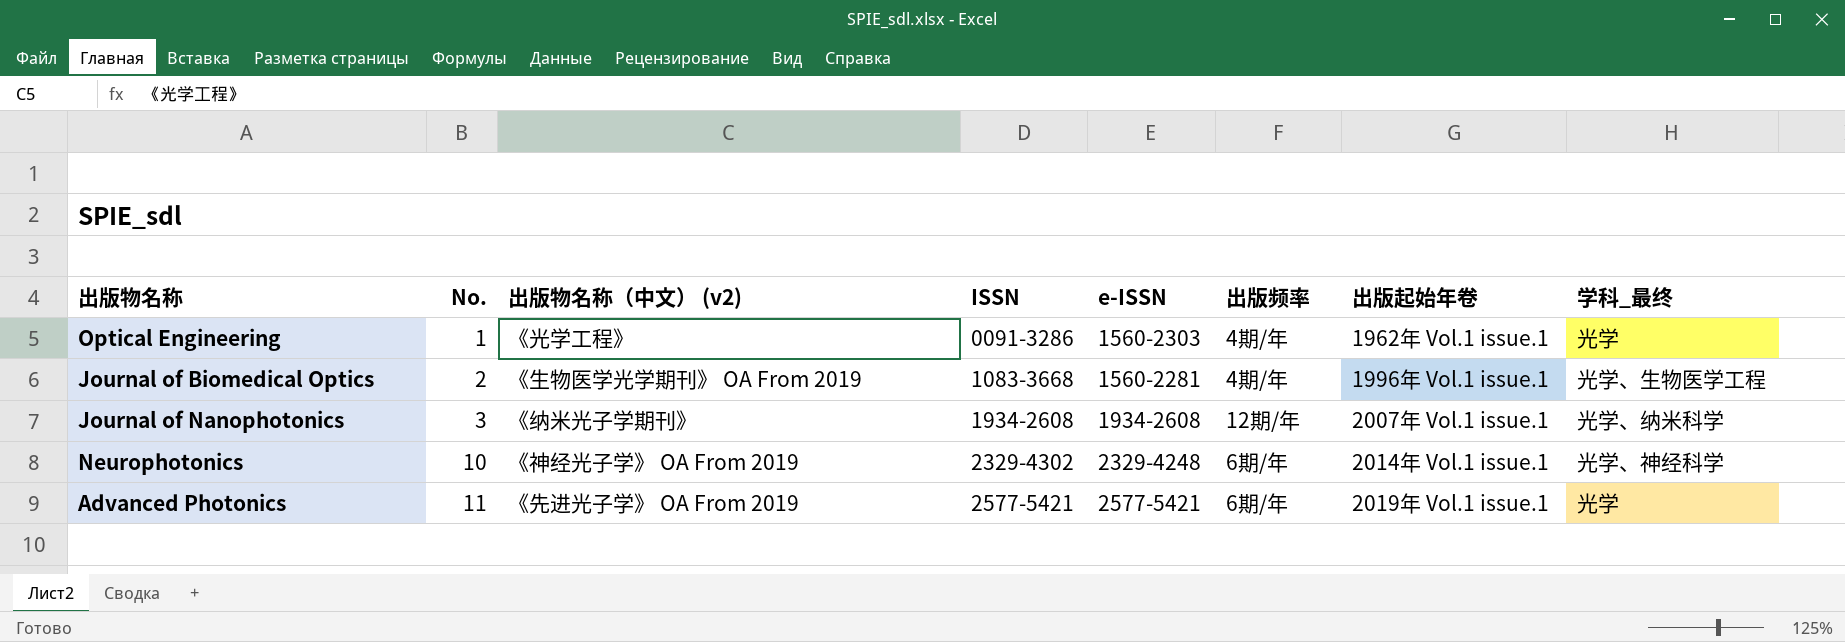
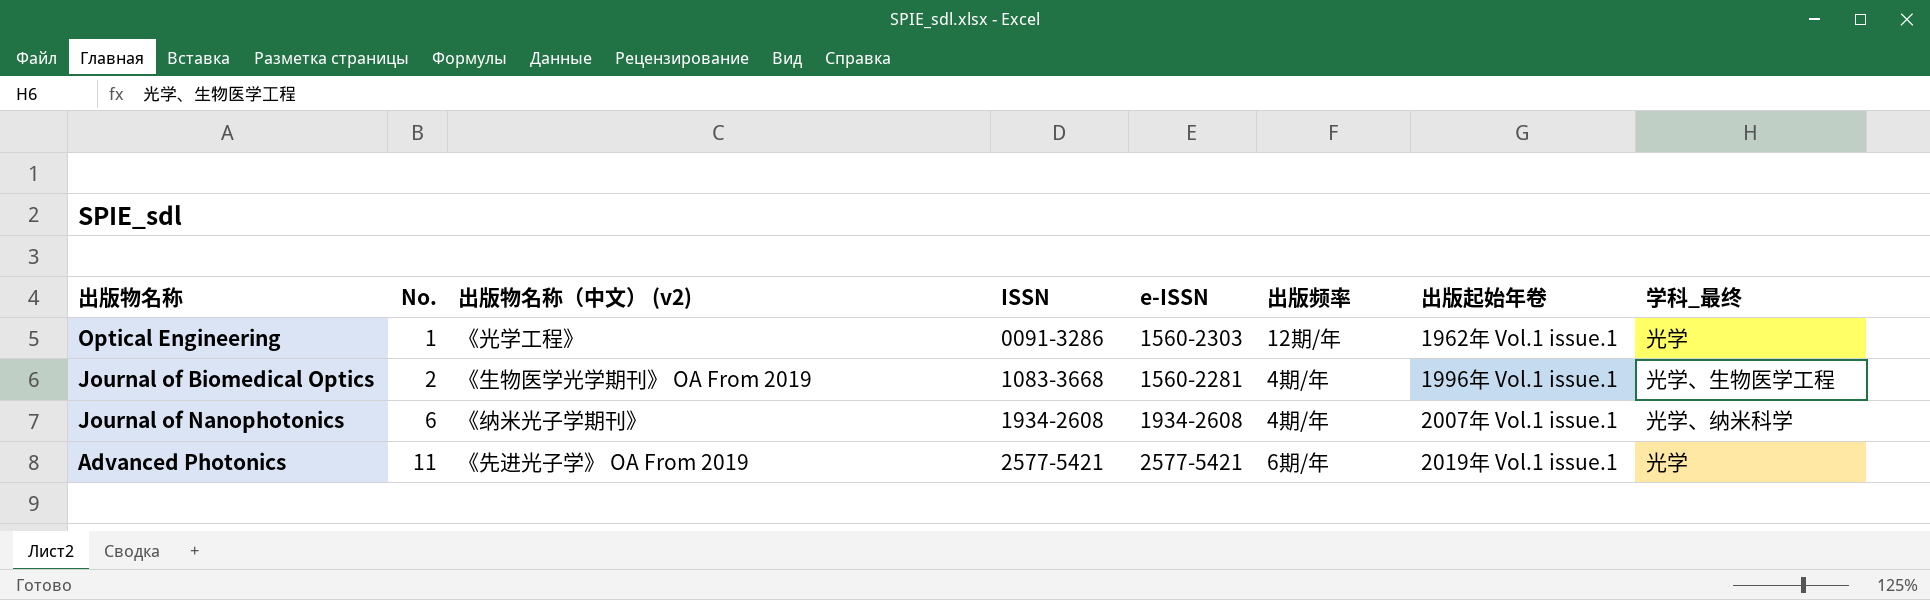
row Neurophotonics: 10 | 《神经光子学》 OA From 2019 | 2329-4302 | 2329-4248 | 6期/年 | 2014年 Vol.1 issue.1 | 光学、神经科学 -> none
Optical Engineering | 出版频率: 4期/年 -> 12期/年
Journal of Nanophotonics | No.: 3 -> 6
Journal of Nanophotonics | 出版频率: 12期/年 -> 4期/年

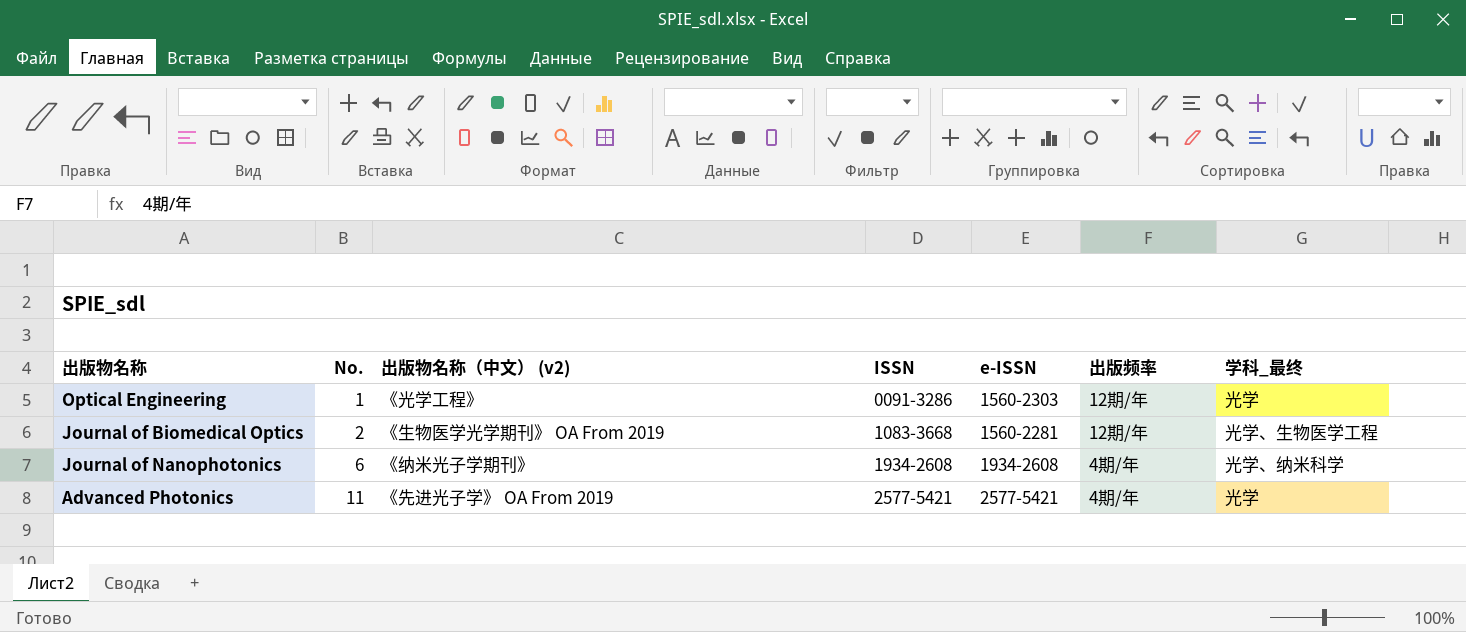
column 出版起始年卷 | position: 7 -> none
Journal of Biomedical Optics | 出版频率: 4期/年 -> 12期/年
Advanced Photonics | 出版频率: 6期/年 -> 4期/年

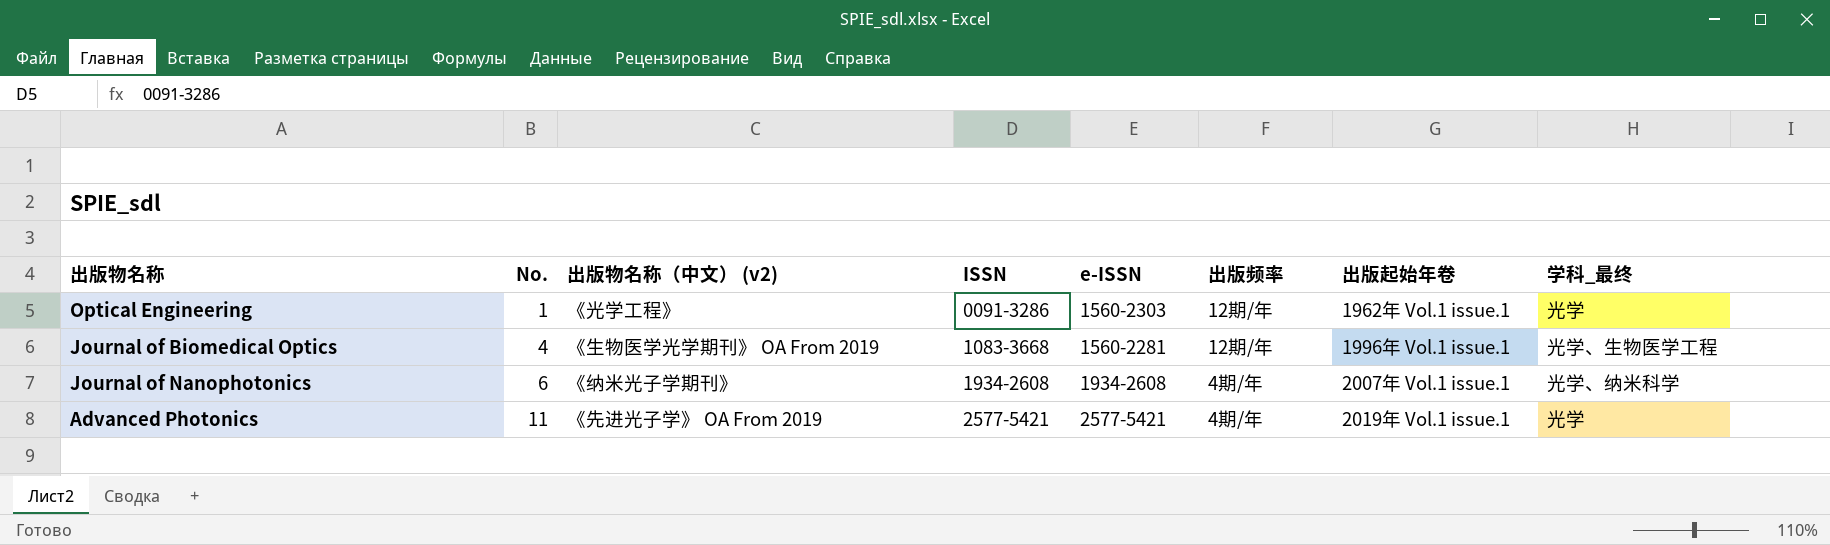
column 出版起始年卷 | position: none -> 7
Journal of Biomedical Optics | No.: 2 -> 4

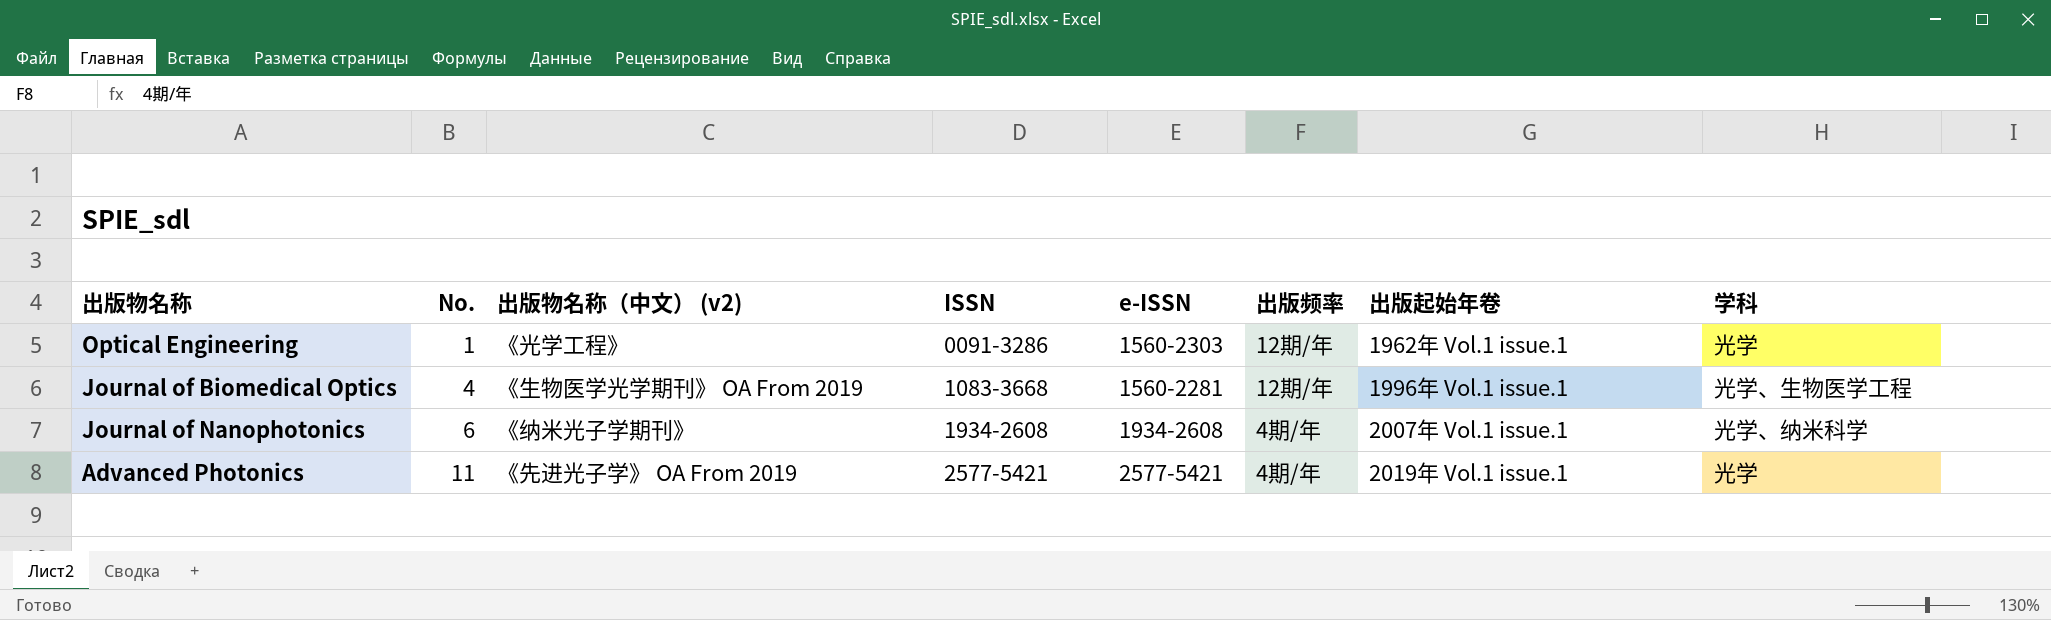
column name: 学科_最终 -> 学科

